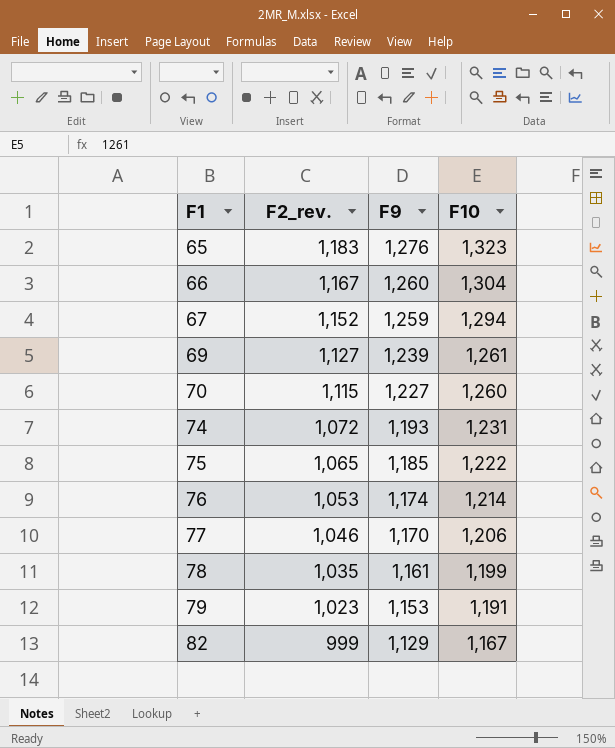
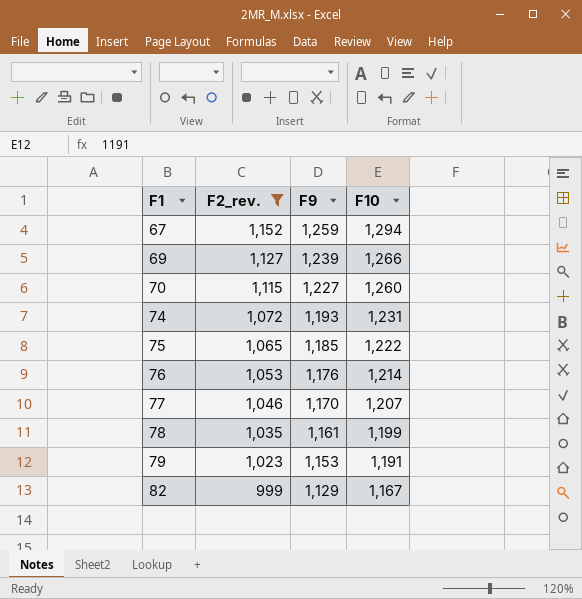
filter: none -> F2_rev. <= 1,152
69 | F10: 1,261 -> 1,266
76 | F9: 1,174 -> 1,176
77 | F10: 1,206 -> 1,207

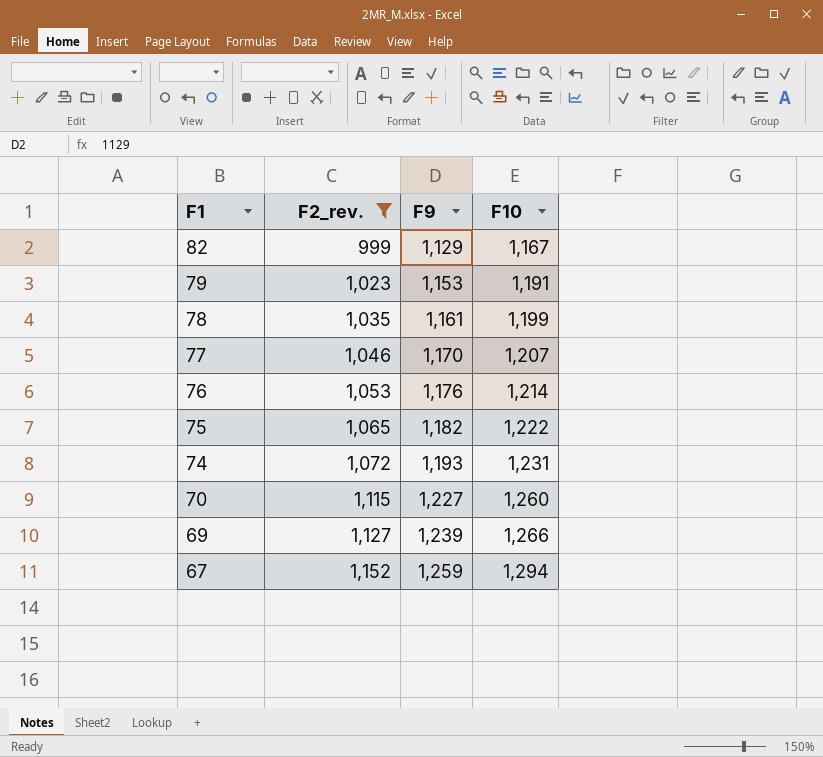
row order: F1 ascending -> F1 descending
75 | F9: 1,185 -> 1,182

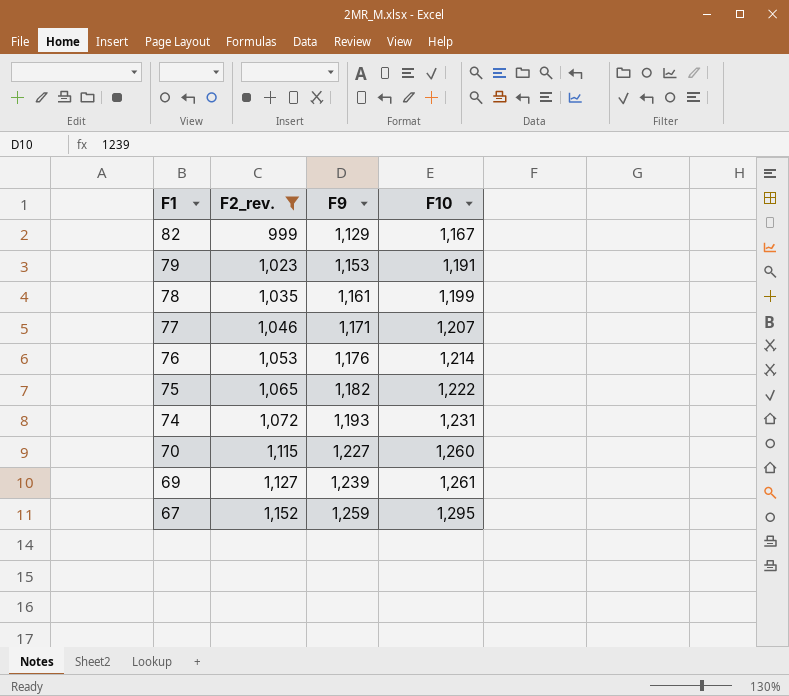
77 | F9: 1,170 -> 1,171
69 | F10: 1,266 -> 1,261
67 | F10: 1,294 -> 1,295

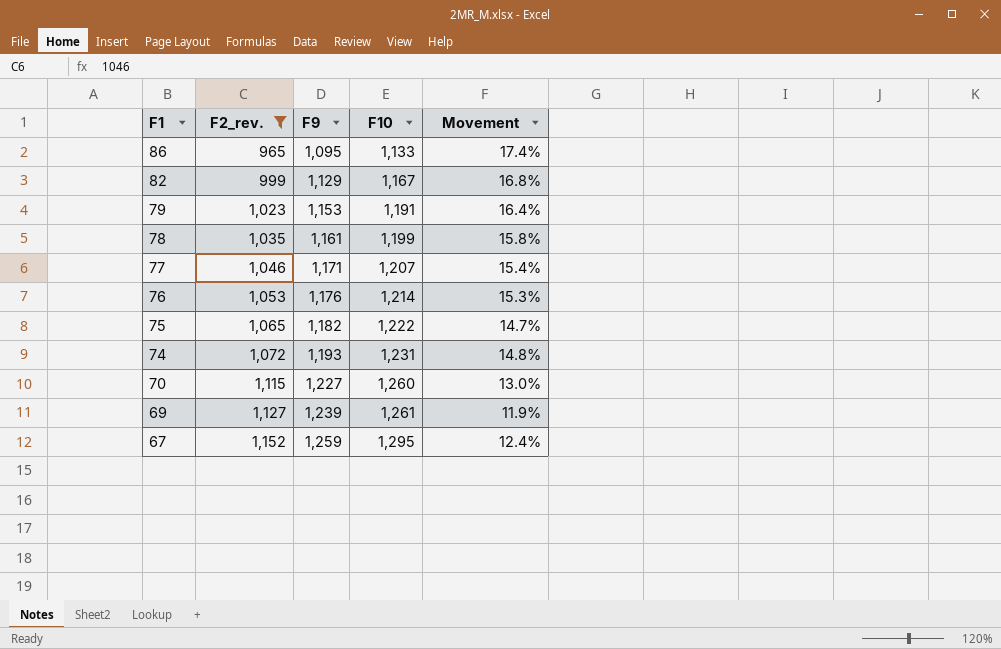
column Movement | formula: none -> ([F10] - [F2_rev.]) / [F2_rev.]
row 86: none -> 965 | 1,095 | 1,133 | 17.4%

